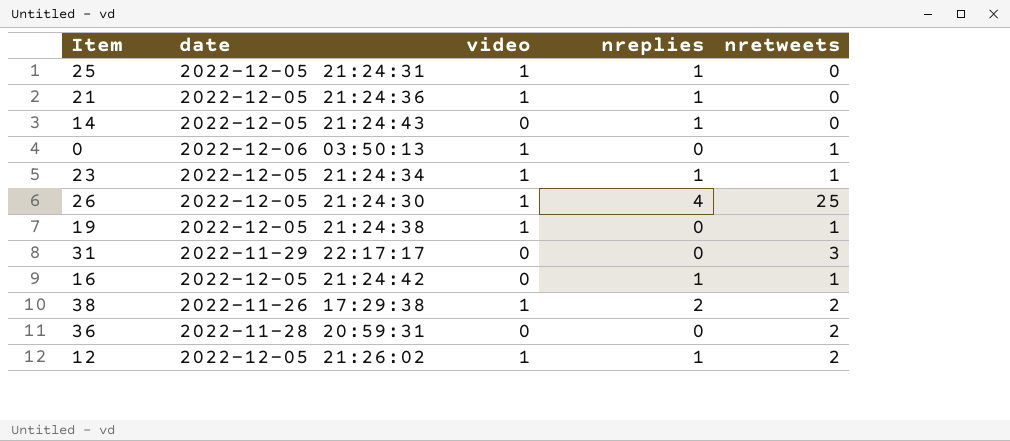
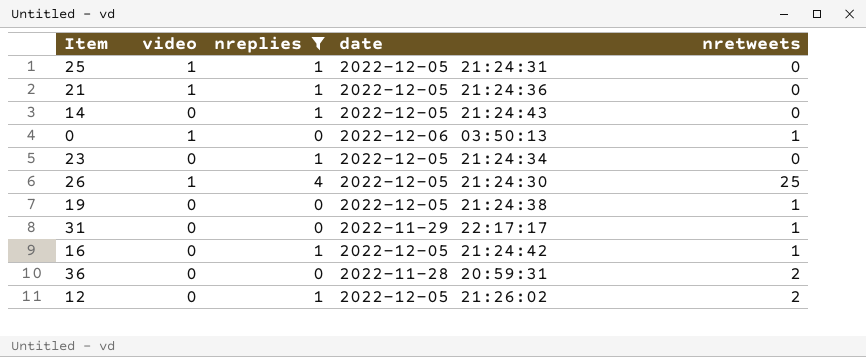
filter: none -> nreplies != 2
column date | position: 2 -> 4
23 | video: 1 -> 0
23 | nretweets: 1 -> 0
19 | video: 1 -> 0
31 | nretweets: 3 -> 1
12 | video: 1 -> 0

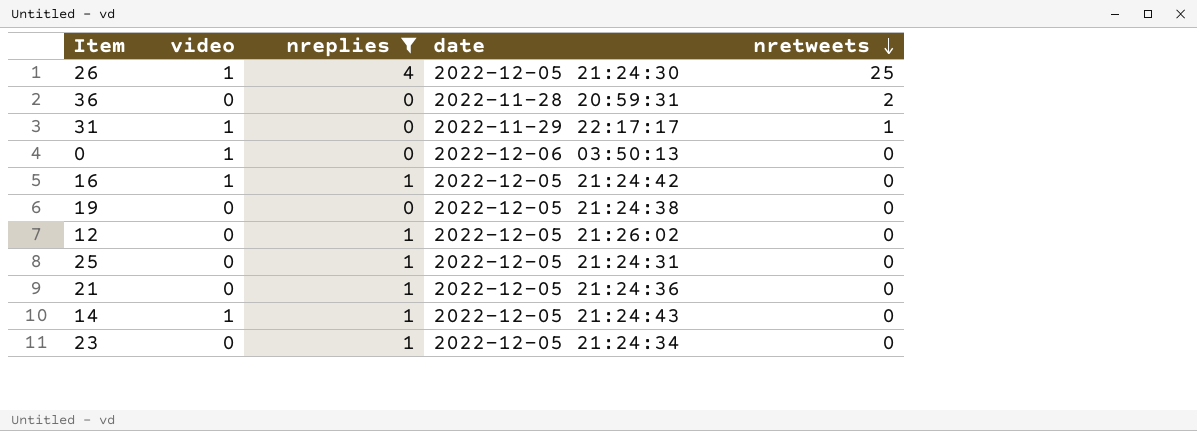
row order: none -> nretweets descending
31 | video: 0 -> 1
0 | nretweets: 1 -> 0
16 | video: 0 -> 1
16 | nretweets: 1 -> 0
19 | nretweets: 1 -> 0
12 | nretweets: 2 -> 0
25 | video: 1 -> 0
21 | video: 1 -> 0
14 | video: 0 -> 1

